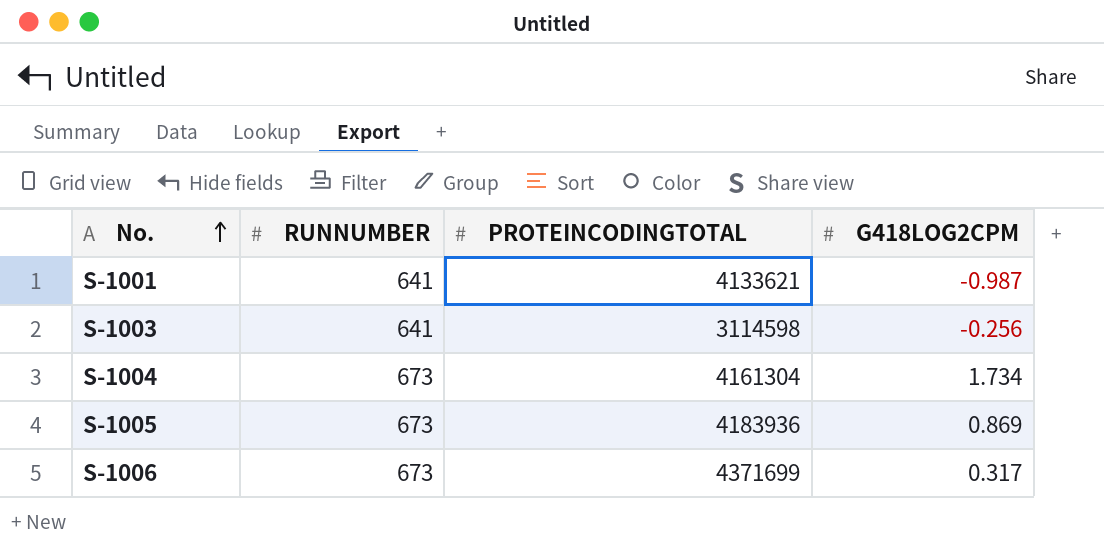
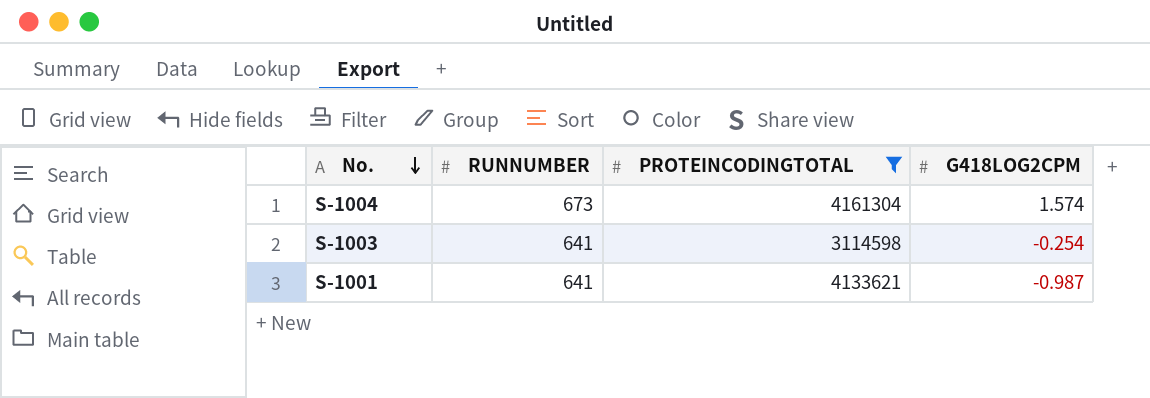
filter: none -> PROTEINCODINGTOTAL <= 4161304
row order: No. ascending -> No. descending
S-1004 | G418LOG2CPM: 1.734 -> 1.574
S-1003 | G418LOG2CPM: -0.256 -> -0.254

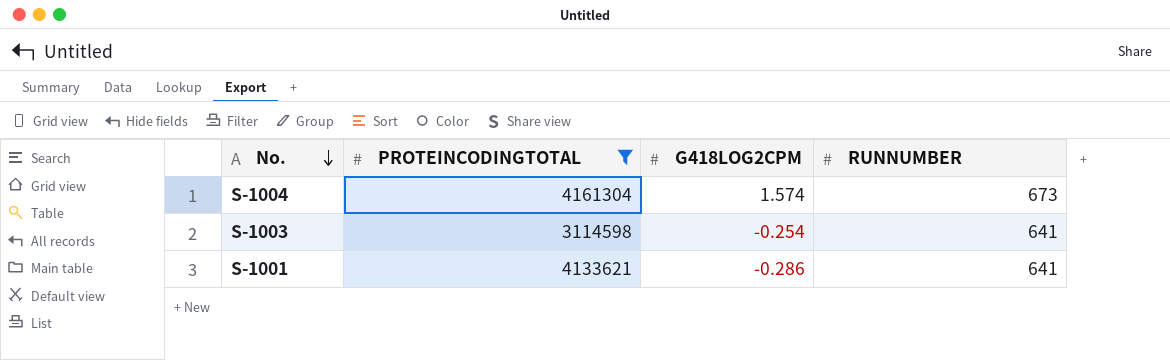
column RUNNUMBER | position: 2 -> 4
S-1001 | G418LOG2CPM: -0.987 -> -0.286

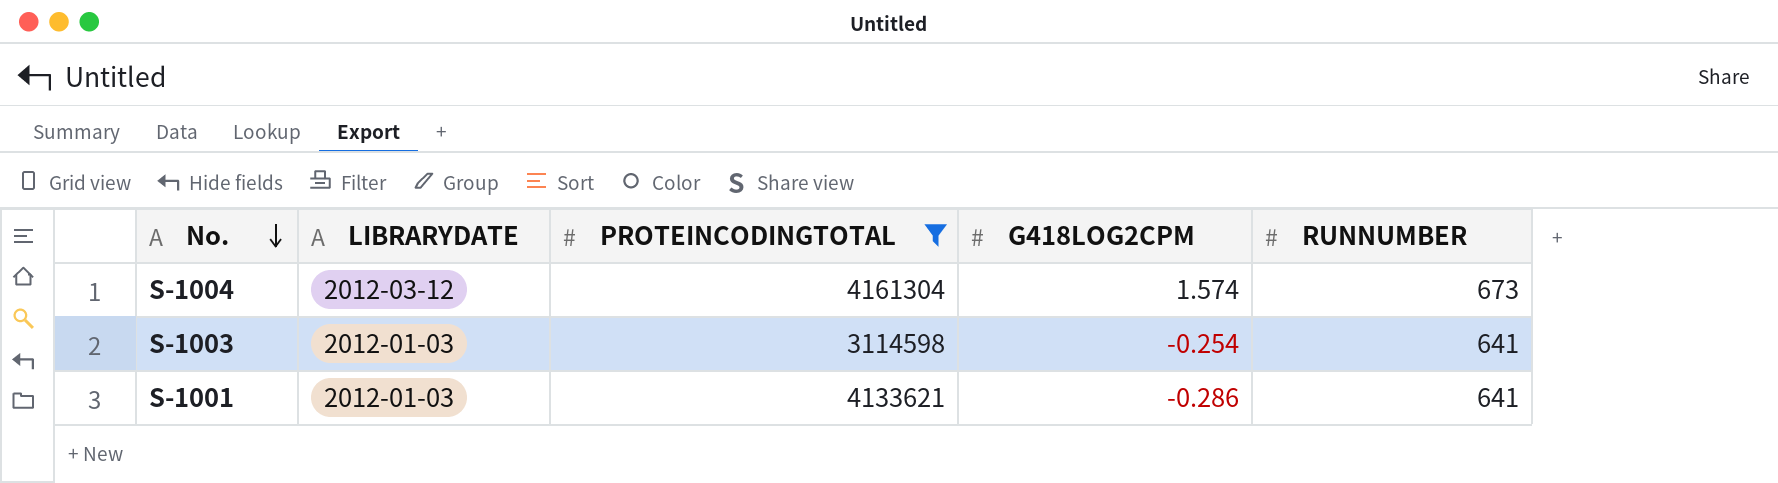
column LIBRARYDATE | position: none -> 2

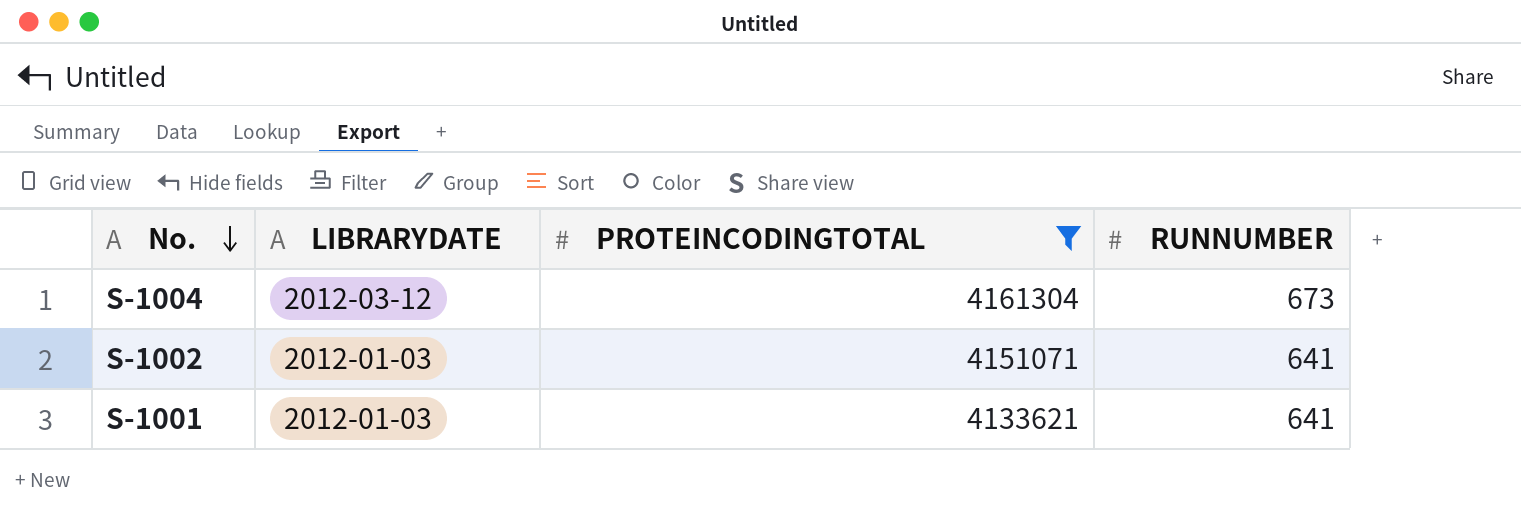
column G418LOG2CPM | position: 4 -> none
row S-1003: 2012-01-03 | 3114598 | -0.254 | 641 -> none
row S-1002: none -> 2012-01-03 | 4151071 | 641

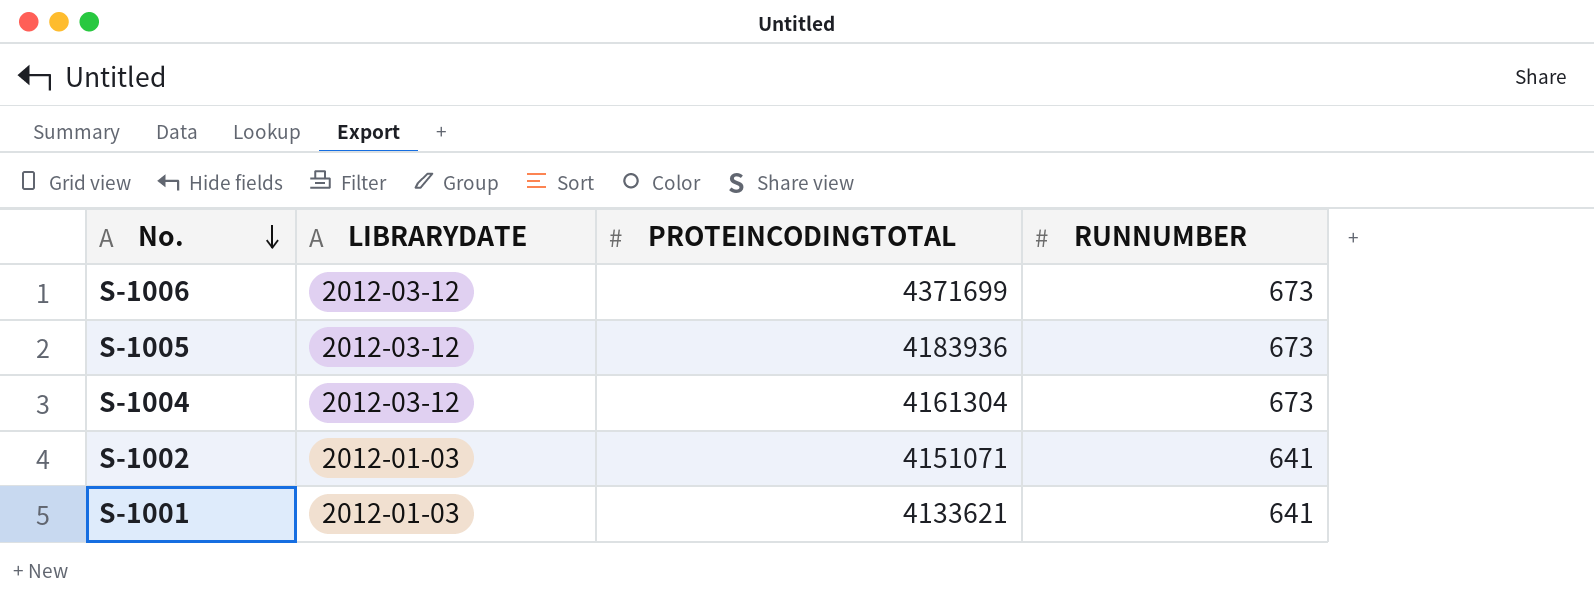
filter: PROTEINCODINGTOTAL <= 4161304 -> none

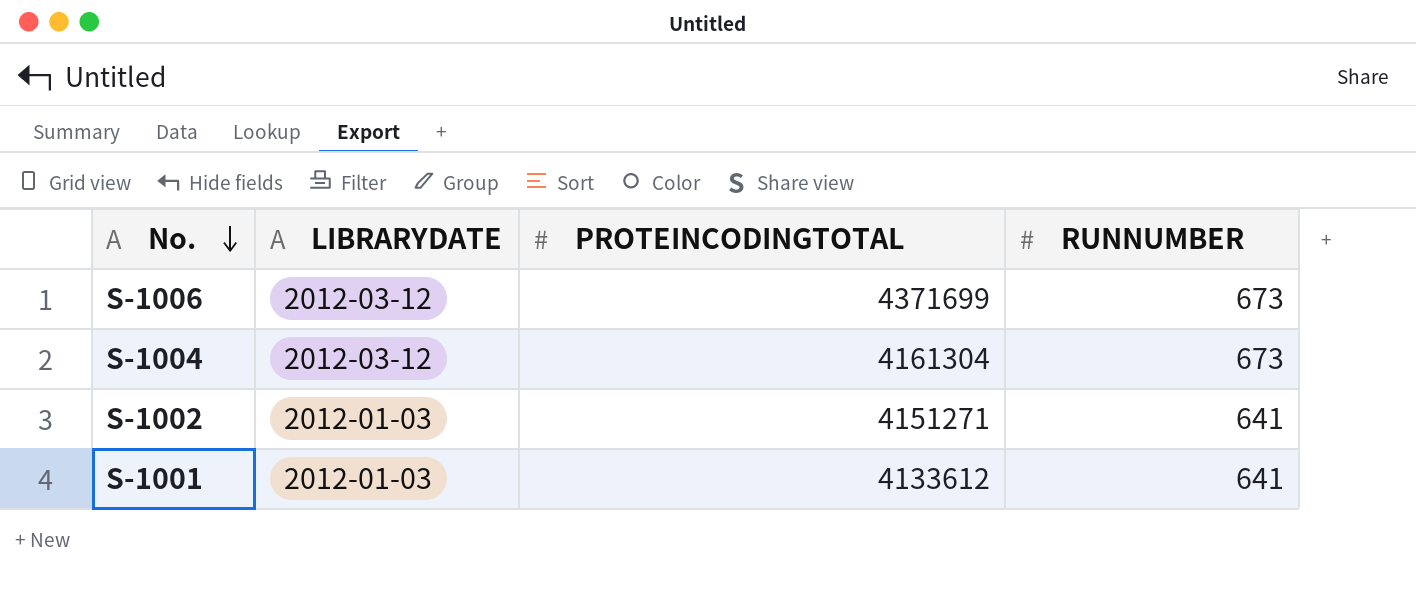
row S-1005: 2012-03-12 | 4183936 | 673 -> none
S-1002 | PROTEINCODINGTOTAL: 4151071 -> 4151271
S-1001 | PROTEINCODINGTOTAL: 4133621 -> 4133612

